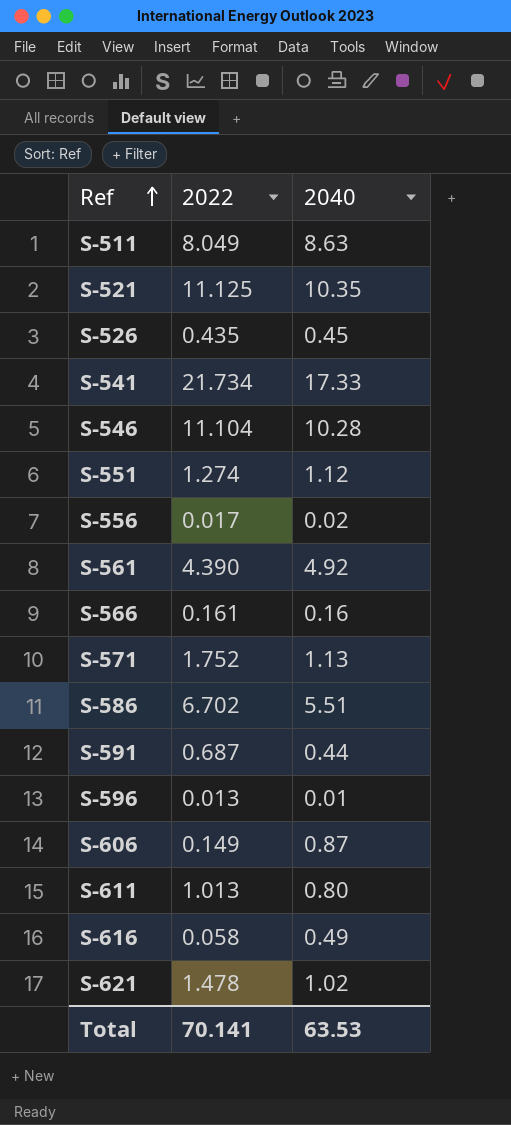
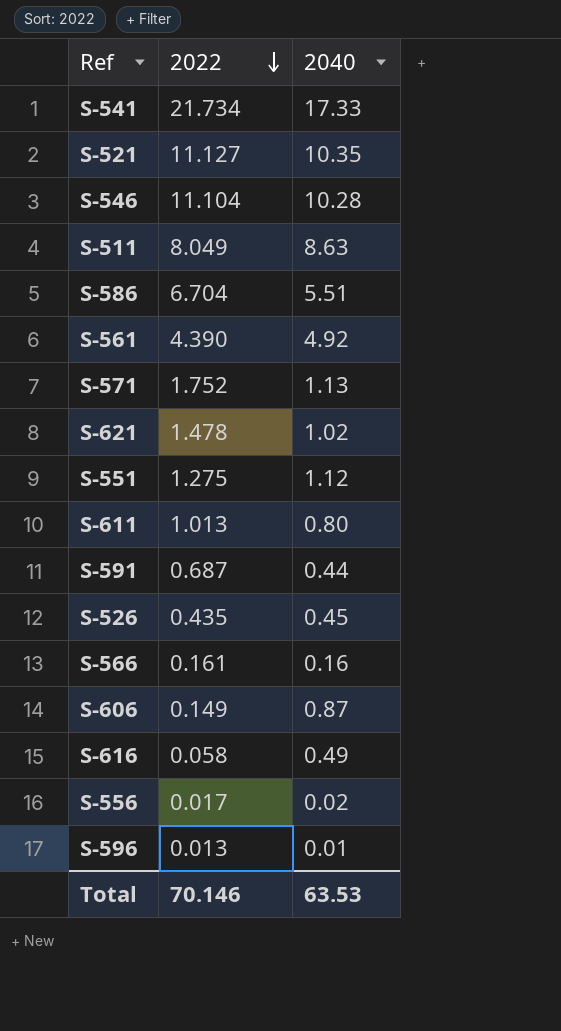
row order: Ref ascending -> 2022 descending
S-521 | 2022: 11.125 -> 11.127
S-586 | 2022: 6.702 -> 6.704
S-551 | 2022: 1.274 -> 1.275
Total | 2022: 70.141 -> 70.146

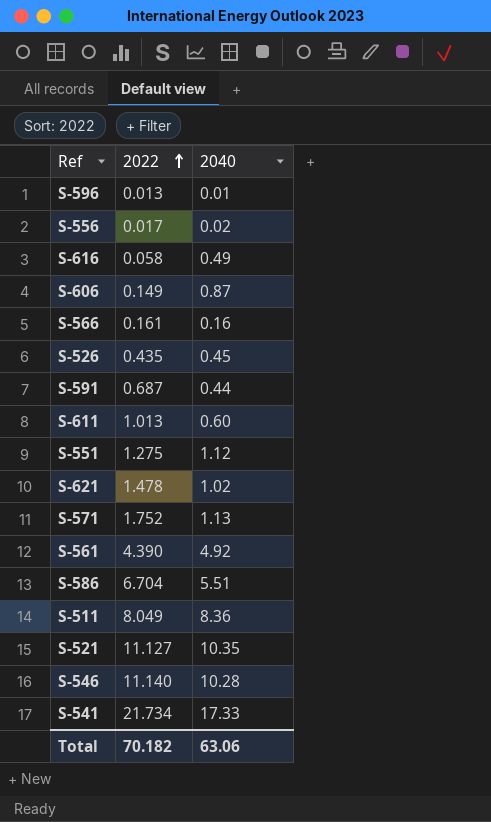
row order: 2022 descending -> 2022 ascending
S-611 | 2040: 0.80 -> 0.60
S-511 | 2040: 8.63 -> 8.36
S-546 | 2022: 11.104 -> 11.140
Total | 2022: 70.146 -> 70.182
Total | 2040: 63.53 -> 63.06

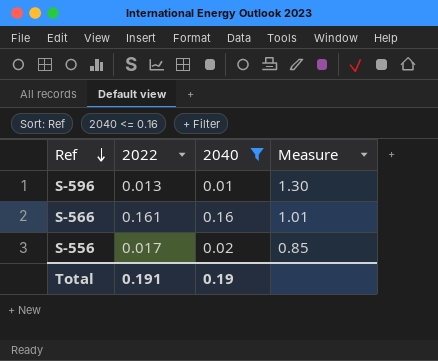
filter: none -> 2040 <= 0.16
row order: 2022 ascending -> Ref descending
column Measure | formula: none -> [2022] / [2040]
Total | 2022: 70.182 -> 0.191
Total | 2040: 63.06 -> 0.19

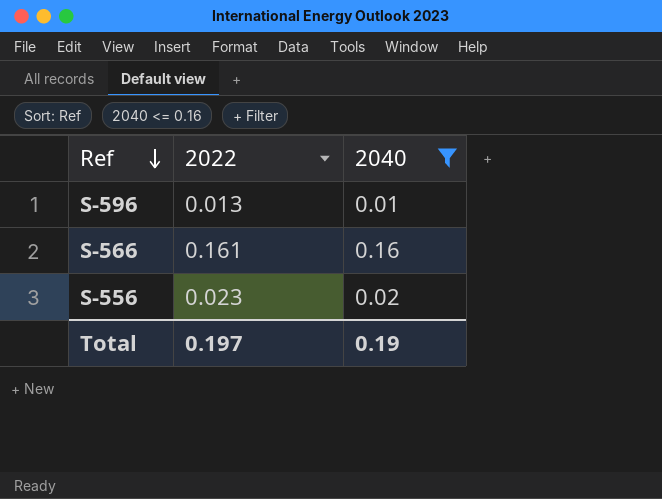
column Measure | formula: [2022] / [2040] -> none
S-556 | 2022: 0.017 -> 0.023
Total | 2022: 0.191 -> 0.197

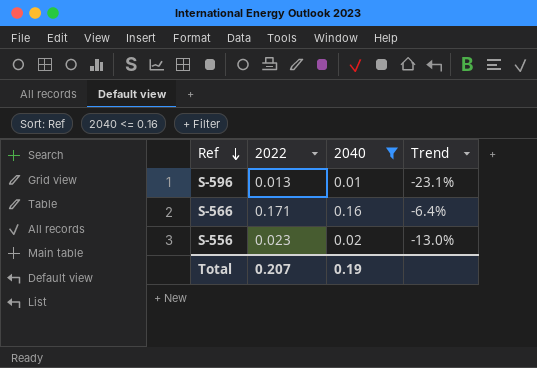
column Trend | formula: none -> ([2040] - [2022]) / [2022]
S-566 | 2022: 0.161 -> 0.171
Total | 2022: 0.197 -> 0.207

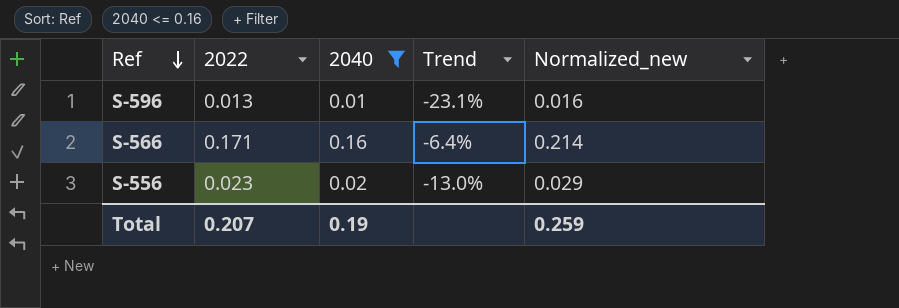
column Normalized_new | formula: none -> [2022] * 1.25

